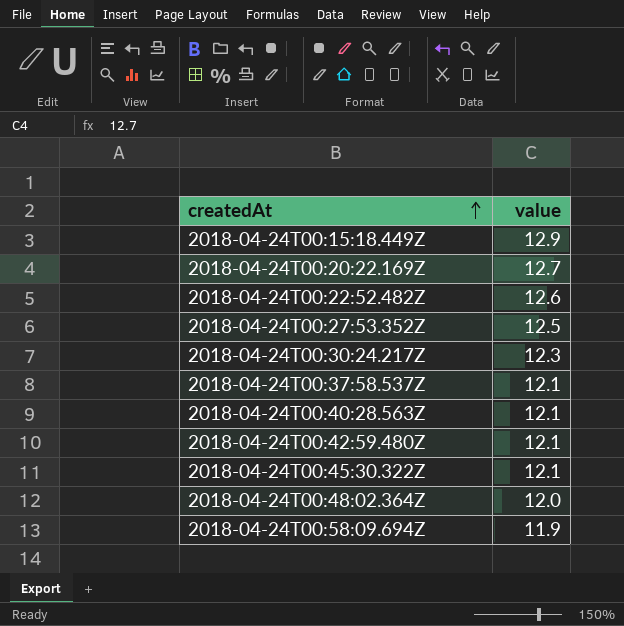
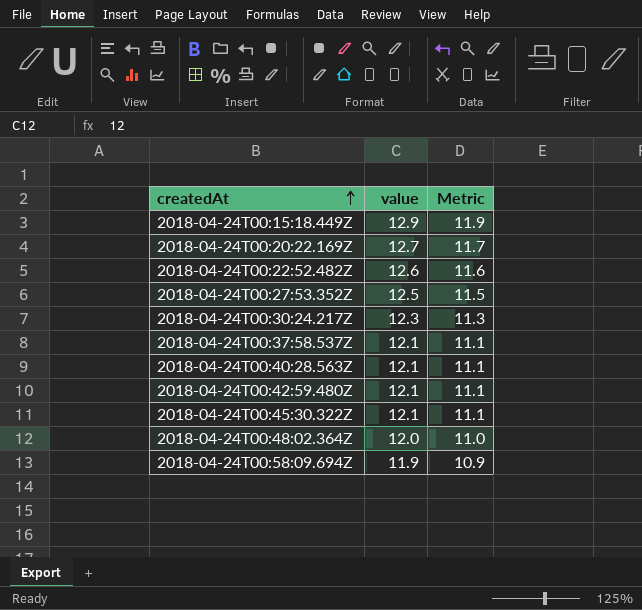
column Metric | formula: none -> [value] - 1

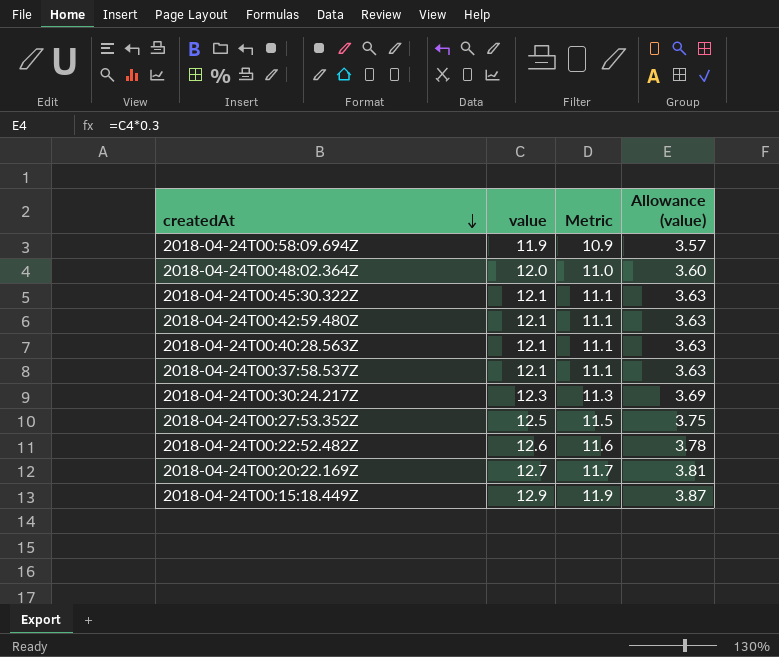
row order: createdAt ascending -> createdAt descending
column Allowance (value) | formula: none -> [value] * 0.3

